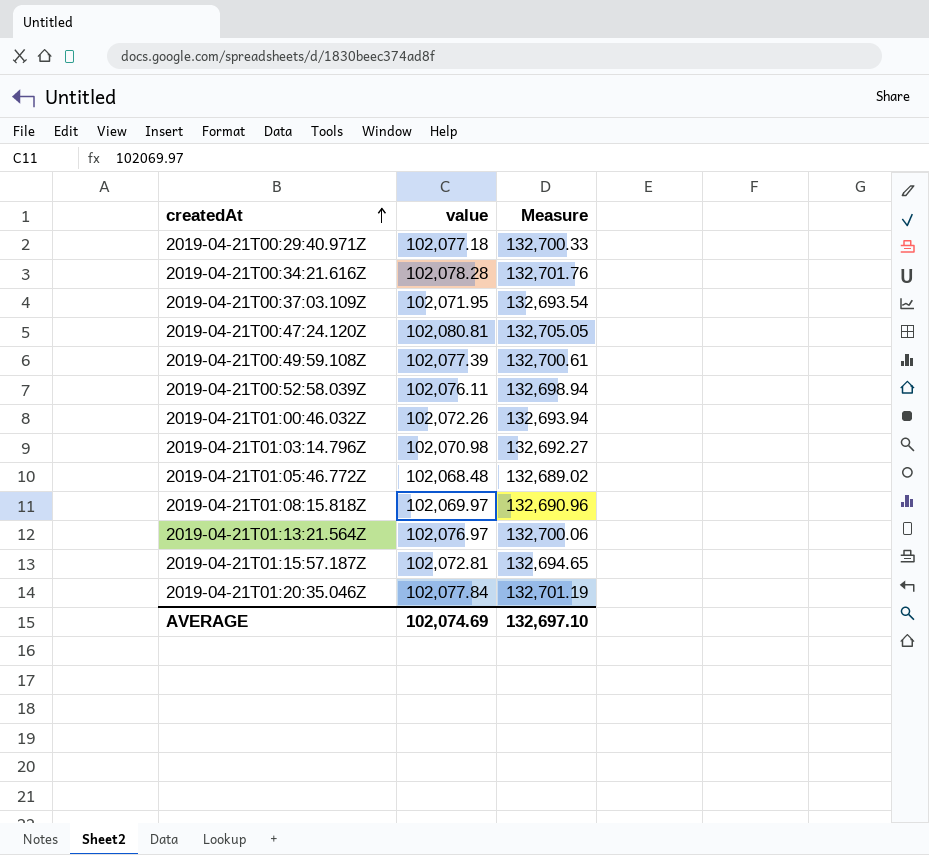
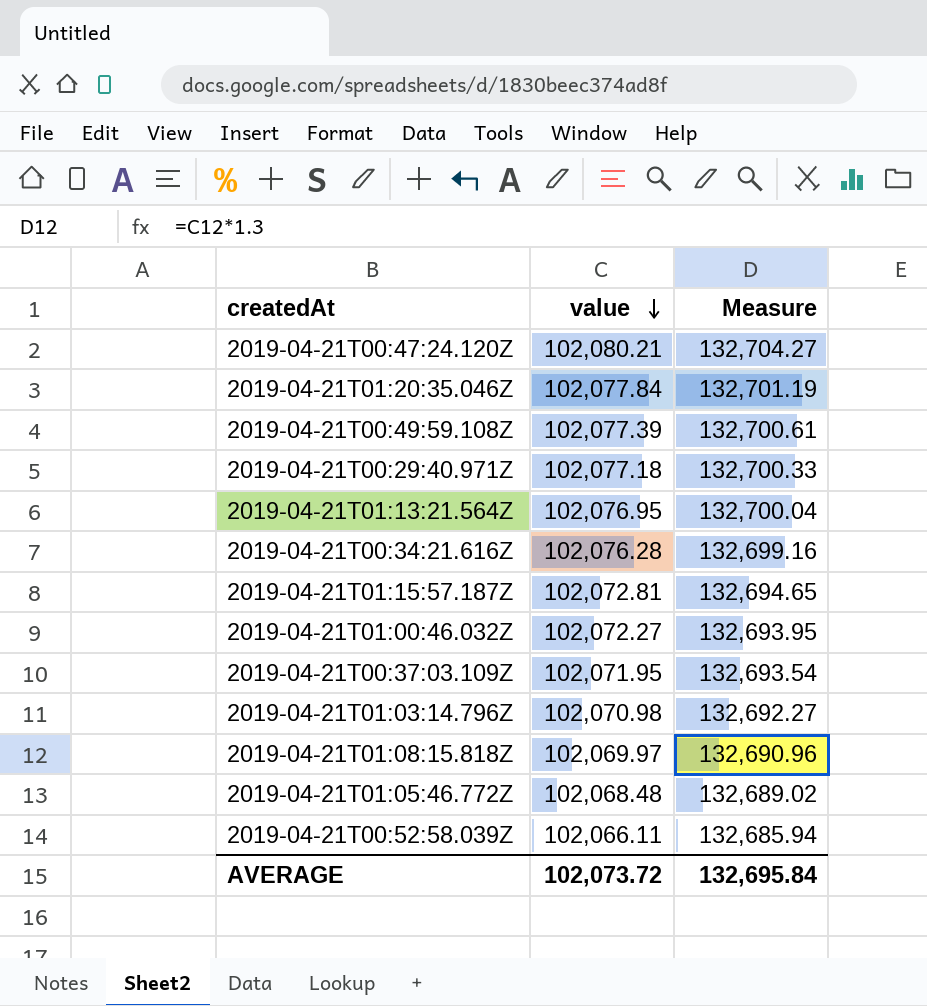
row order: createdAt ascending -> value descending
2019-04-21T00:47:24.120Z | value: 102,080.81 -> 102,080.21
2019-04-21T00:47:24.120Z | Measure: 132,705.05 -> 132,704.27
2019-04-21T01:13:21.564Z | value: 102,076.97 -> 102,076.95
2019-04-21T01:13:21.564Z | Measure: 132,700.06 -> 132,700.04
2019-04-21T00:34:21.616Z | value: 102,078.28 -> 102,076.28
2019-04-21T00:34:21.616Z | Measure: 132,701.76 -> 132,699.16
2019-04-21T01:00:46.032Z | value: 102,072.26 -> 102,072.27
2019-04-21T01:00:46.032Z | Measure: 132,693.94 -> 132,693.95
2019-04-21T00:52:58.039Z | value: 102,076.11 -> 102,066.11
2019-04-21T00:52:58.039Z | Measure: 132,698.94 -> 132,685.94
AVERAGE | value: 102,074.69 -> 102,073.72
AVERAGE | Measure: 132,697.10 -> 132,695.84

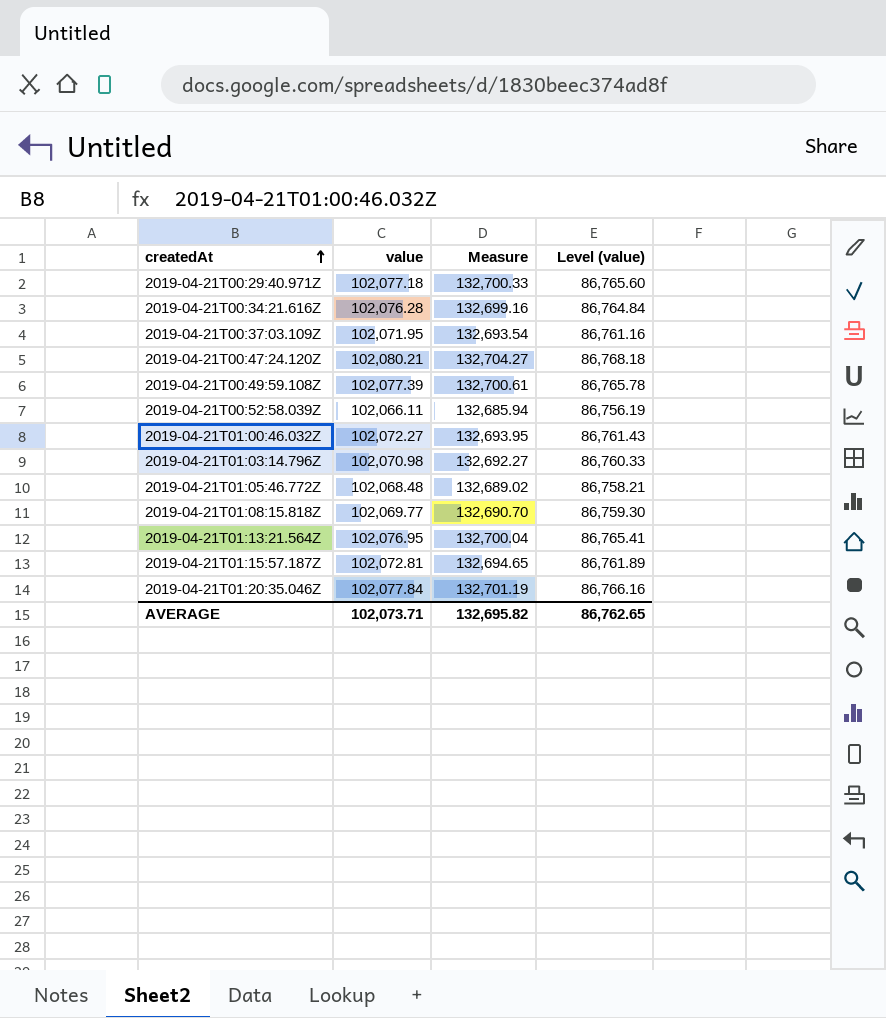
row order: value descending -> createdAt ascending
column Level (value) | formula: none -> [value] * 0.85
2019-04-21T01:08:15.818Z | value: 102,069.97 -> 102,069.77
2019-04-21T01:08:15.818Z | Measure: 132,690.96 -> 132,690.70
AVERAGE | value: 102,073.72 -> 102,073.71
AVERAGE | Measure: 132,695.84 -> 132,695.82

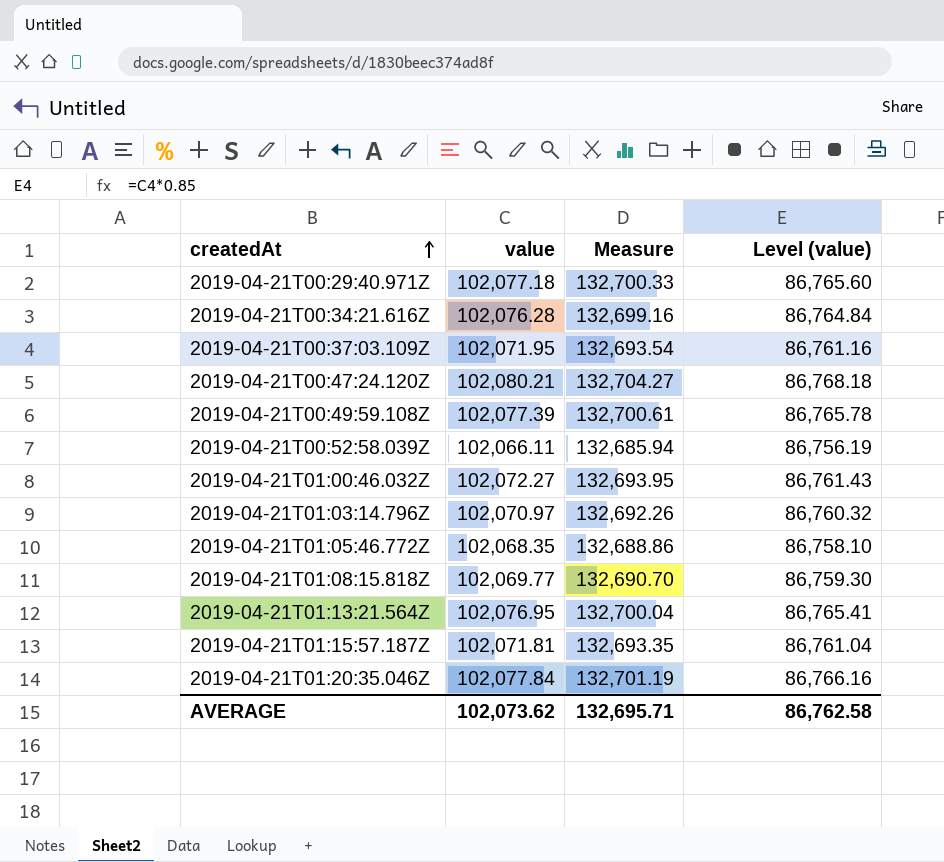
2019-04-21T01:03:14.796Z | value: 102,070.98 -> 102,070.97
2019-04-21T01:03:14.796Z | Measure: 132,692.27 -> 132,692.26
2019-04-21T01:03:14.796Z | Level (value): 86,760.33 -> 86,760.32
2019-04-21T01:05:46.772Z | value: 102,068.48 -> 102,068.35
2019-04-21T01:05:46.772Z | Measure: 132,689.02 -> 132,688.86
2019-04-21T01:05:46.772Z | Level (value): 86,758.21 -> 86,758.10
2019-04-21T01:15:57.187Z | value: 102,072.81 -> 102,071.81
2019-04-21T01:15:57.187Z | Measure: 132,694.65 -> 132,693.35
2019-04-21T01:15:57.187Z | Level (value): 86,761.89 -> 86,761.04
AVERAGE | value: 102,073.71 -> 102,073.62
AVERAGE | Measure: 132,695.82 -> 132,695.71
AVERAGE | Level (value): 86,762.65 -> 86,762.58

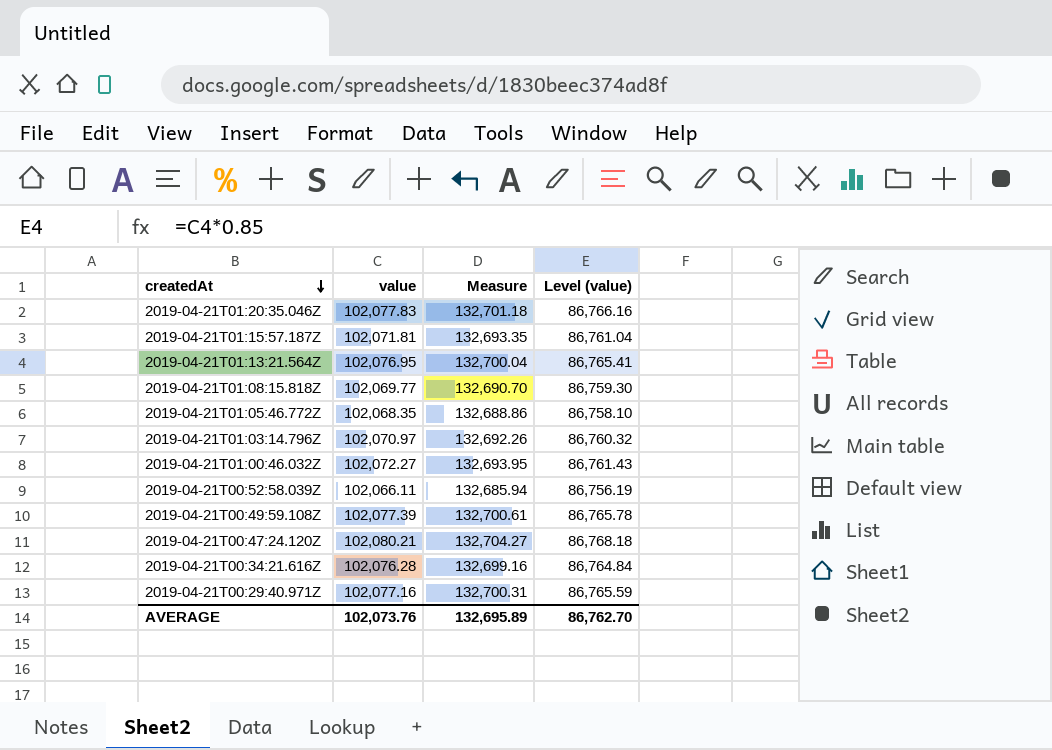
row order: createdAt ascending -> createdAt descending
row 2019-04-21T00:37:03.109Z: 102,071.95 | 132,693.54 | 86,761.16 -> none
2019-04-21T01:20:35.046Z | value: 102,077.84 -> 102,077.83
2019-04-21T01:20:35.046Z | Measure: 132,701.19 -> 132,701.18
2019-04-21T00:29:40.971Z | value: 102,077.18 -> 102,077.16
2019-04-21T00:29:40.971Z | Measure: 132,700.33 -> 132,700.31
2019-04-21T00:29:40.971Z | Level (value): 86,765.60 -> 86,765.59
AVERAGE | value: 102,073.62 -> 102,073.76
AVERAGE | Measure: 132,695.71 -> 132,695.89
AVERAGE | Level (value): 86,762.58 -> 86,762.70

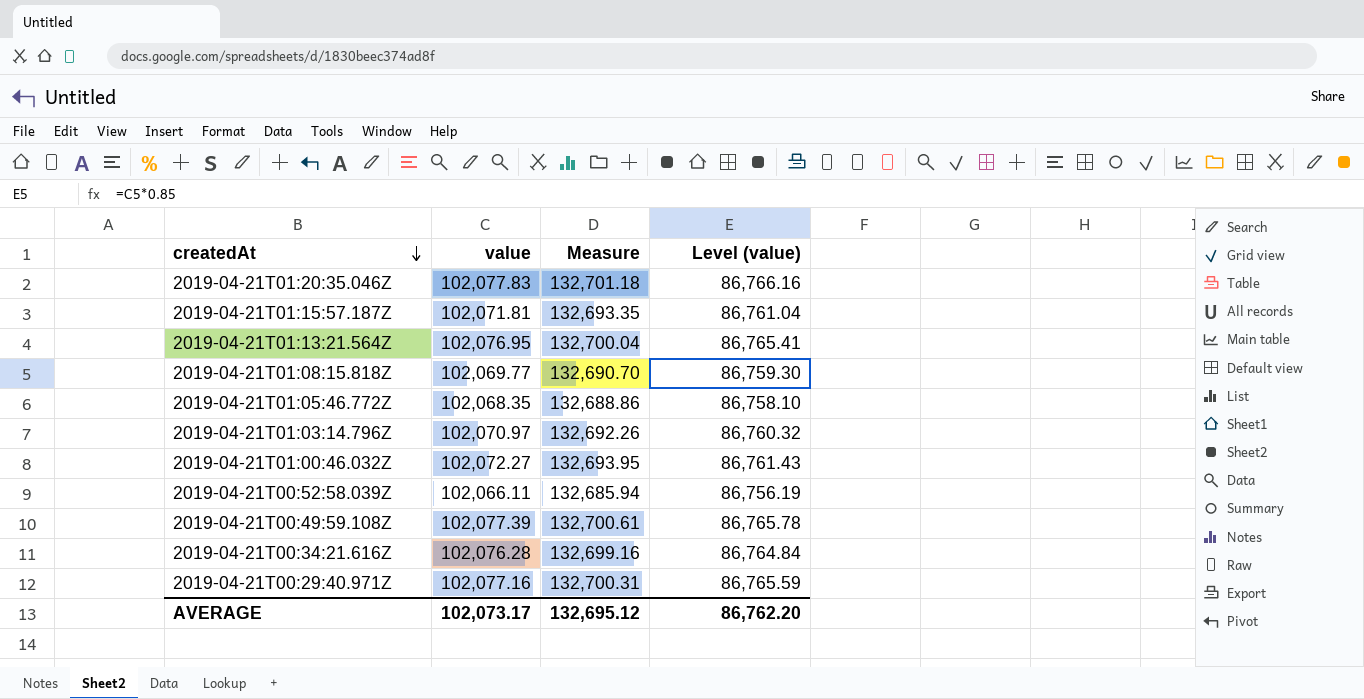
row 2019-04-21T00:47:24.120Z: 102,080.21 | 132,704.27 | 86,768.18 -> none
AVERAGE | value: 102,073.76 -> 102,073.17
AVERAGE | Measure: 132,695.89 -> 132,695.12
AVERAGE | Level (value): 86,762.70 -> 86,762.20

